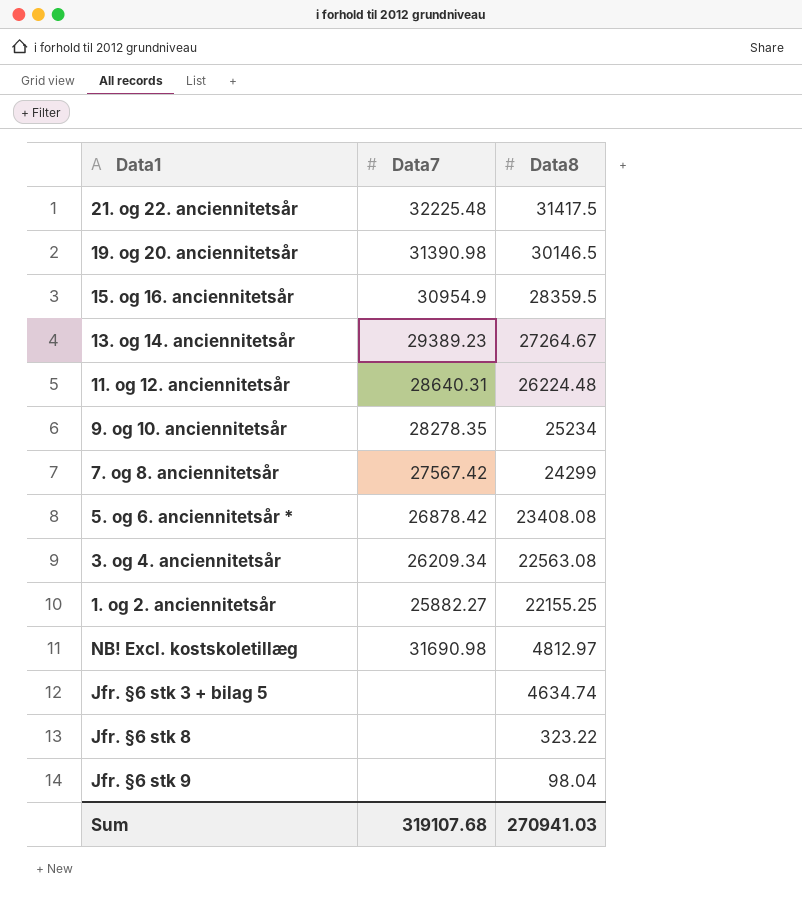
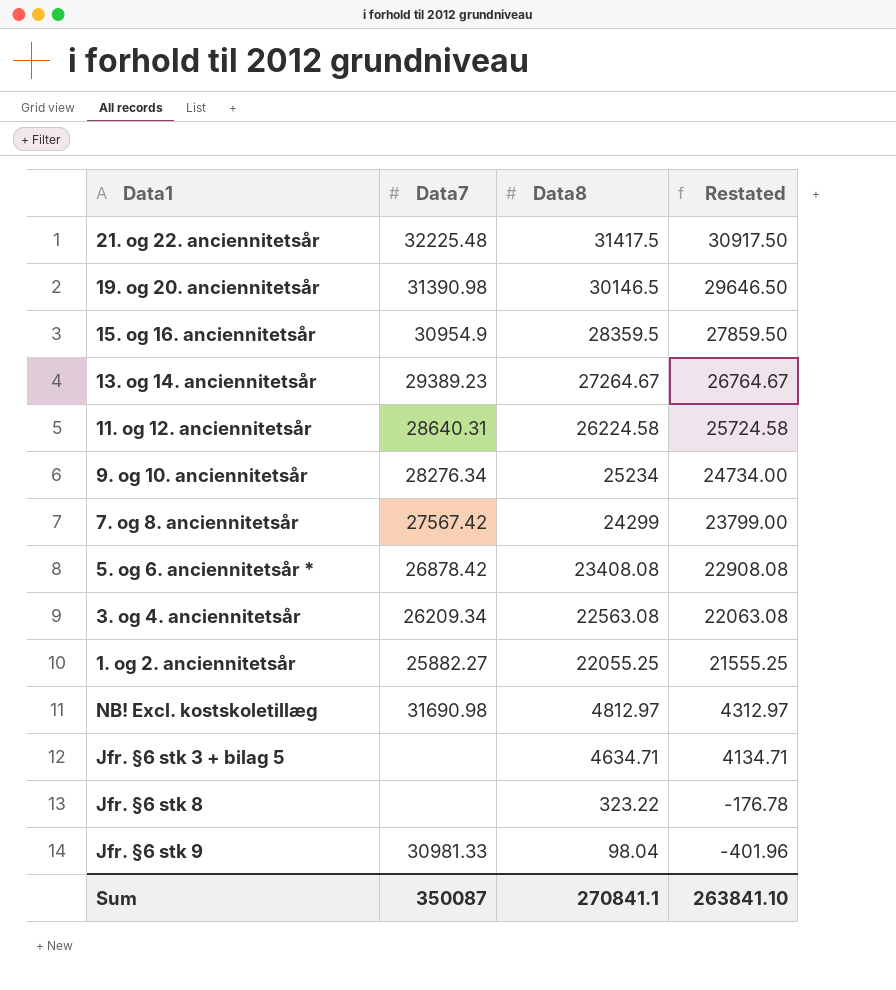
column Restated | formula: none -> [Data8] - 500
11. og 12. anciennitetsår | Data8: 26224.48 -> 26224.58
9. og 10. anciennitetsår | Data7: 28278.35 -> 28276.34
1. og 2. anciennitetsår | Data8: 22155.25 -> 22055.25
Jfr. §6 stk 3 + bilag 5 | Data8: 4634.74 -> 4634.71
Jfr. §6 stk 9 | Data7: none -> 30981.33
Sum | Data7: 319107.68 -> 350087
Sum | Data8: 270941.03 -> 270841.1

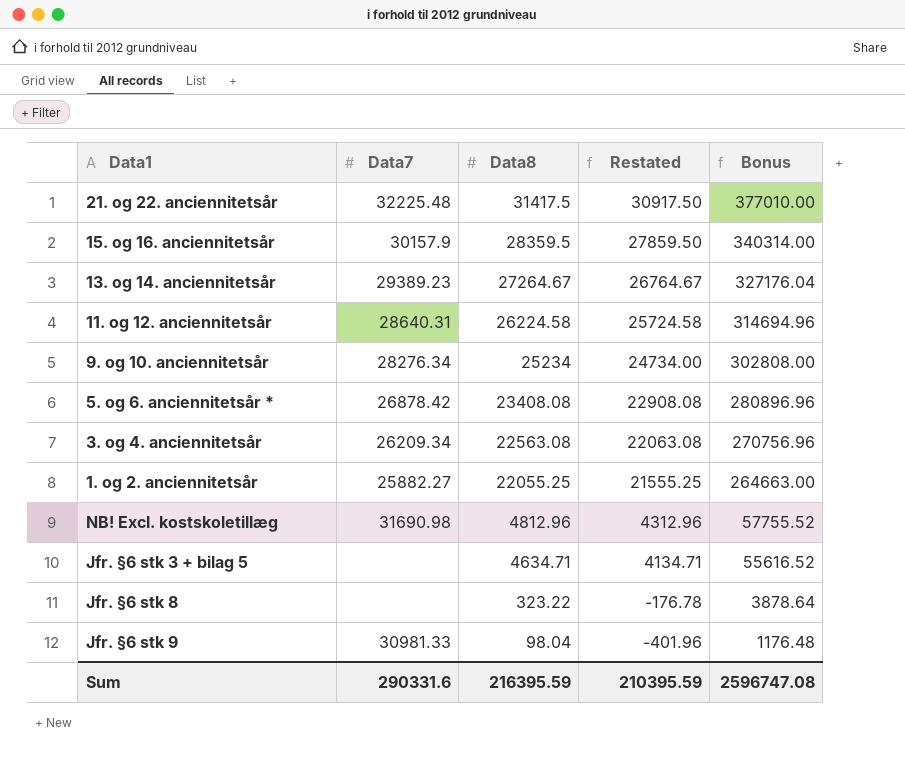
column Bonus | formula: none -> [Data8] * 12
row 19. og 20. anciennitetsår: 31390.98 | 30146.5 | 29646.50 -> none
row 7. og 8. anciennitetsår: 27567.42 | 24299 | 23799.00 -> none
15. og 16. anciennitetsår | Data7: 30954.9 -> 30157.9
NB! Excl. kostskoletillæg | Data8: 4812.97 -> 4812.96
NB! Excl. kostskoletillæg | Restated: 4312.97 -> 4312.96
Sum | Data7: 350087 -> 290331.6
Sum | Data8: 270841.1 -> 216395.59
Sum | Restated: 263841.10 -> 210395.59

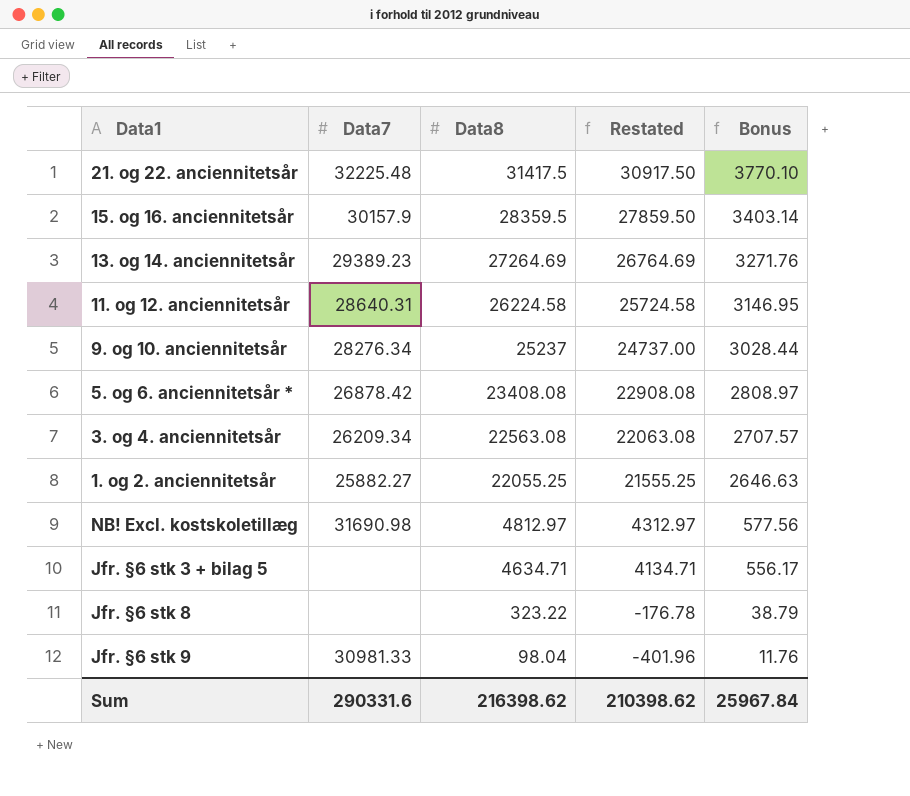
column Bonus | formula: [Data8] * 12 -> [Data8] * 0.12
13. og 14. anciennitetsår | Data8: 27264.67 -> 27264.69
13. og 14. anciennitetsår | Restated: 26764.67 -> 26764.69
9. og 10. anciennitetsår | Data8: 25234 -> 25237
9. og 10. anciennitetsår | Restated: 24734.00 -> 24737.00
NB! Excl. kostskoletillæg | Data8: 4812.96 -> 4812.97
NB! Excl. kostskoletillæg | Restated: 4312.96 -> 4312.97
Sum | Data8: 216395.59 -> 216398.62
Sum | Restated: 210395.59 -> 210398.62
Sum | Bonus: 2596747.08 -> 25967.84

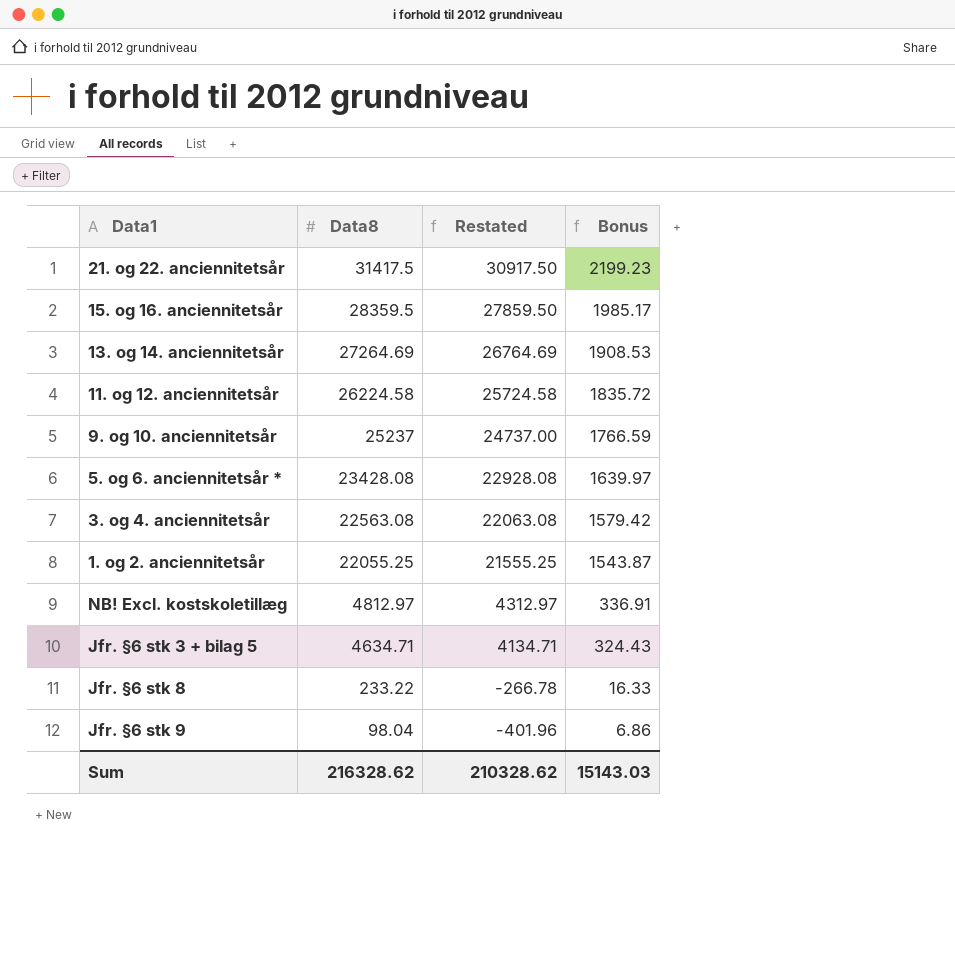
column Data7 | position: 2 -> none
column Bonus | formula: [Data8] * 0.12 -> [Data8] * 0.07
5. og 6. anciennitetsår * | Data8: 23408.08 -> 23428.08
5. og 6. anciennitetsår * | Restated: 22908.08 -> 22928.08
Jfr. §6 stk 8 | Data8: 323.22 -> 233.22
Jfr. §6 stk 8 | Restated: -176.78 -> -266.78
Sum | Data8: 216398.62 -> 216328.62
Sum | Restated: 210398.62 -> 210328.62
Sum | Bonus: 25967.84 -> 15143.03

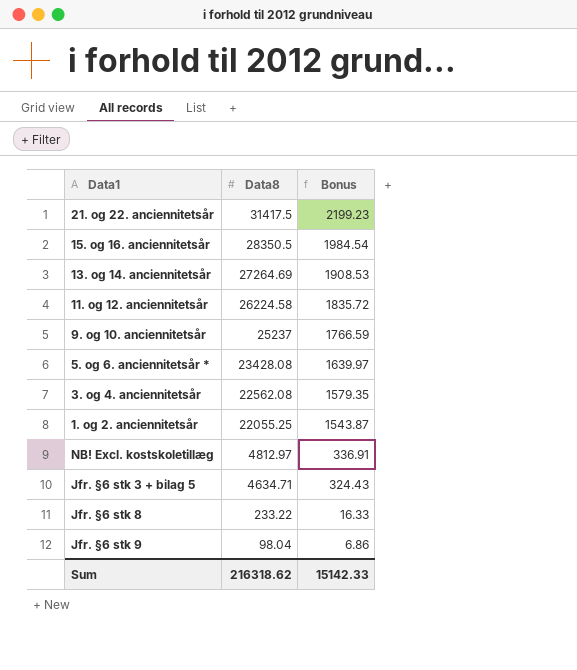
column Restated | formula: [Data8] - 500 -> none
15. og 16. anciennitetsår | Data8: 28359.5 -> 28350.5
15. og 16. anciennitetsår | Bonus: 1985.17 -> 1984.54
3. og 4. anciennitetsår | Data8: 22563.08 -> 22562.08
3. og 4. anciennitetsår | Bonus: 1579.42 -> 1579.35
Sum | Data8: 216328.62 -> 216318.62
Sum | Bonus: 15143.03 -> 15142.33

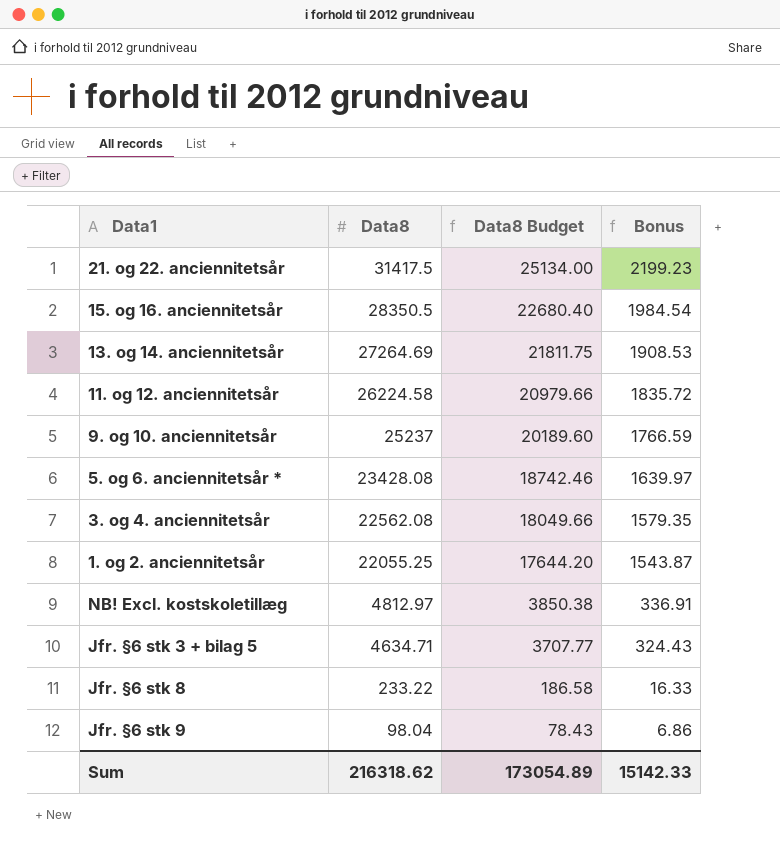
column Data8 Budget | formula: none -> [Data8] * 0.8

